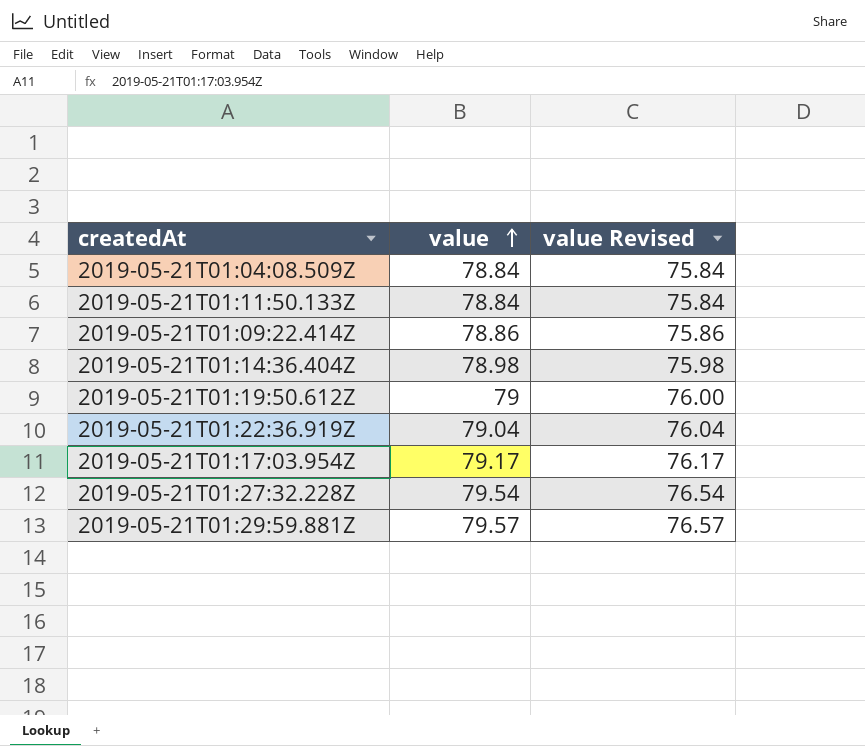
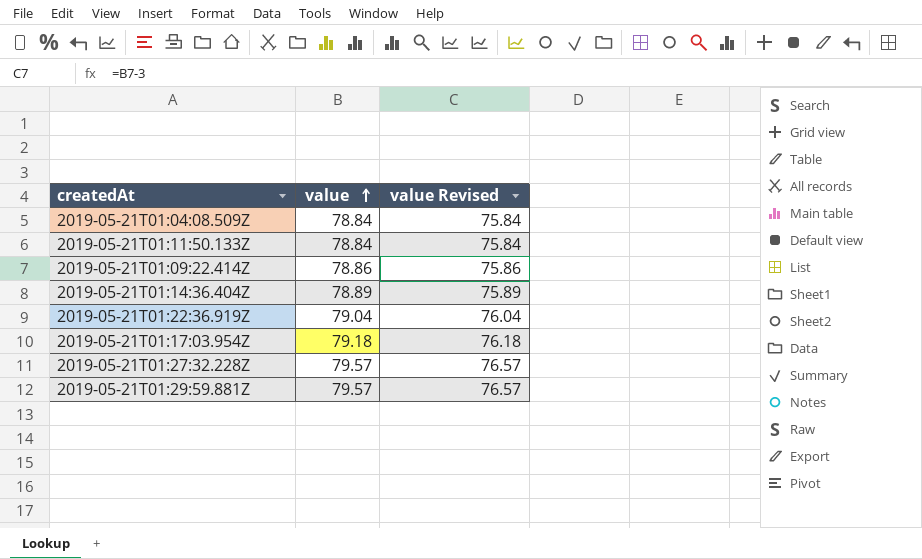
row 2019-05-21T01:19:50.612Z: 79 | 76.00 -> none
2019-05-21T01:14:36.404Z | value: 78.98 -> 78.89
2019-05-21T01:14:36.404Z | value Revised: 75.98 -> 75.89
2019-05-21T01:17:03.954Z | value: 79.17 -> 79.18
2019-05-21T01:17:03.954Z | value Revised: 76.17 -> 76.18
2019-05-21T01:27:32.228Z | value: 79.54 -> 79.57
2019-05-21T01:27:32.228Z | value Revised: 76.54 -> 76.57

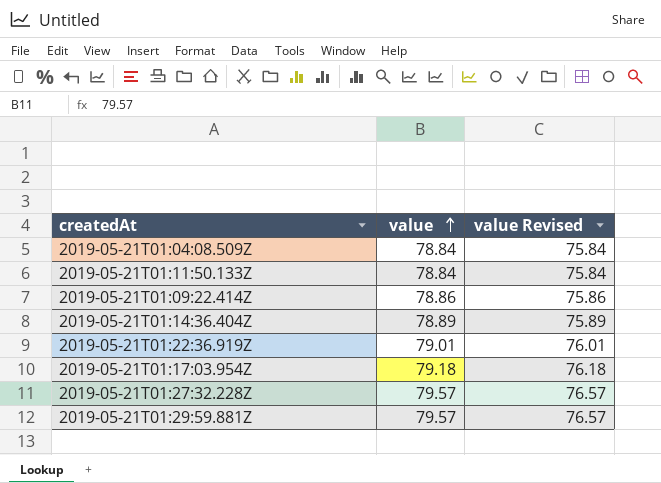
2019-05-21T01:22:36.919Z | value: 79.04 -> 79.01
2019-05-21T01:22:36.919Z | value Revised: 76.04 -> 76.01

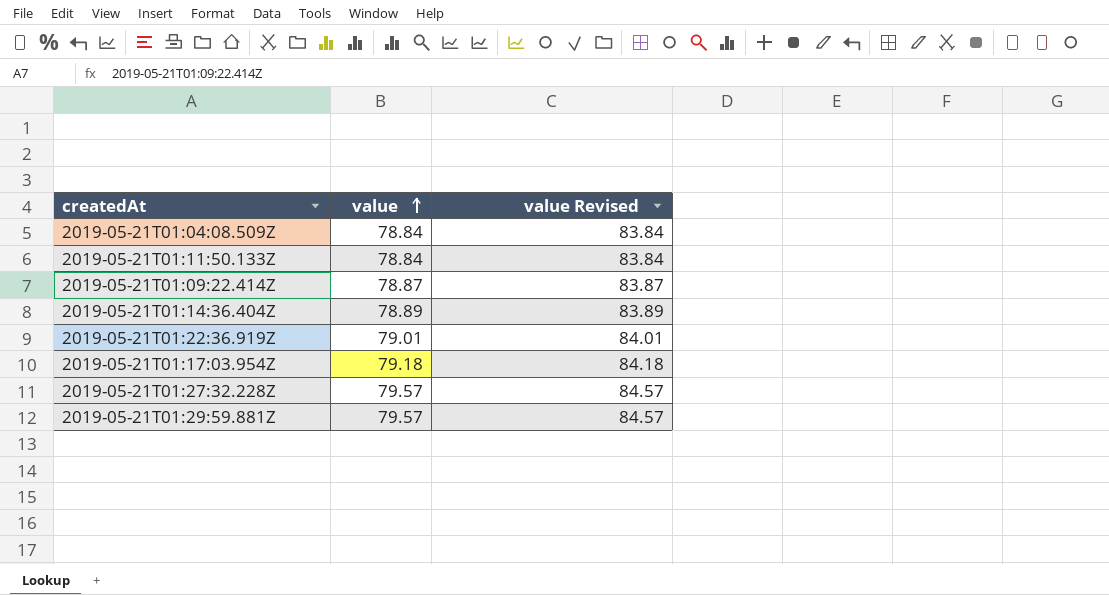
column value Revised | formula: [value] - 3 -> [value] + 5
2019-05-21T01:09:22.414Z | value: 78.86 -> 78.87

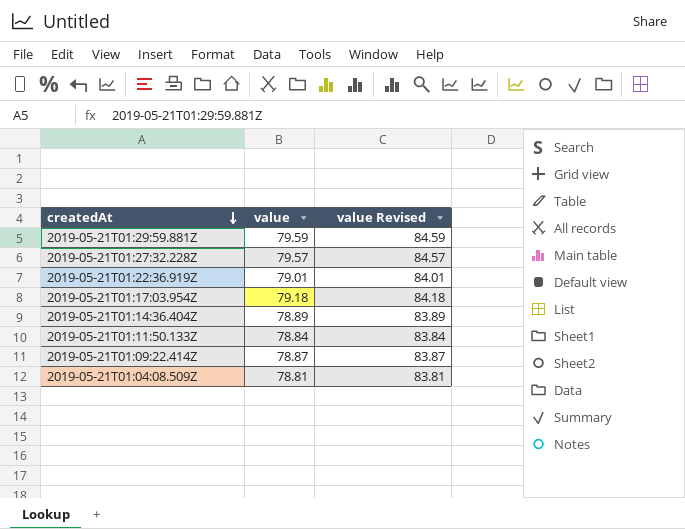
row order: value ascending -> createdAt descending
2019-05-21T01:29:59.881Z | value: 79.57 -> 79.59
2019-05-21T01:29:59.881Z | value Revised: 84.57 -> 84.59
2019-05-21T01:04:08.509Z | value: 78.84 -> 78.81
2019-05-21T01:04:08.509Z | value Revised: 83.84 -> 83.81

